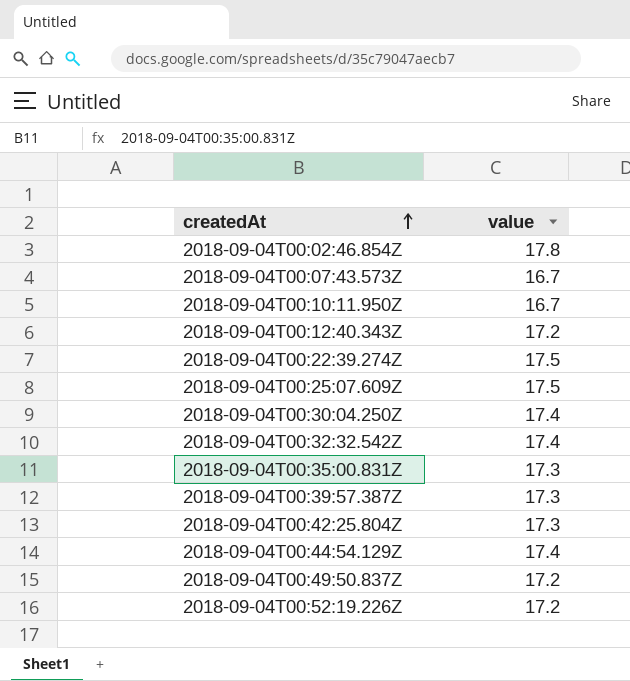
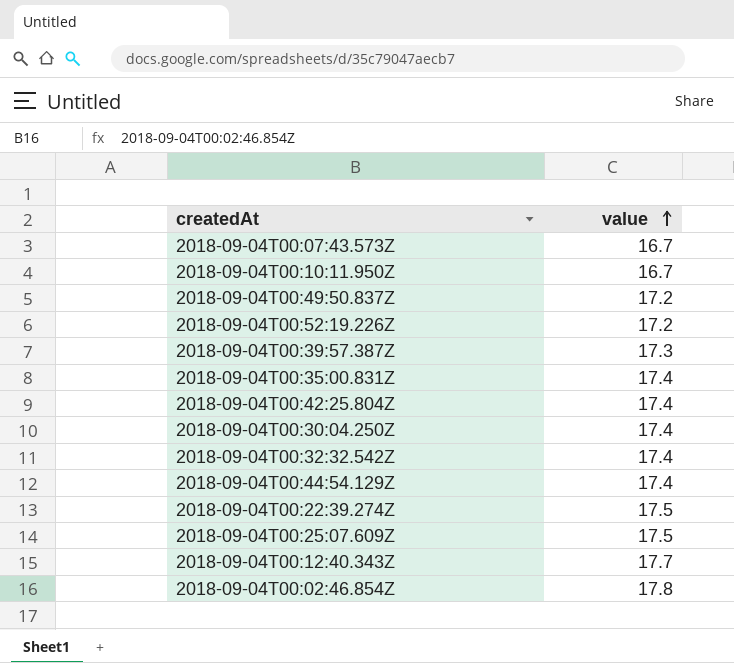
row order: createdAt ascending -> value ascending
2018-09-04T00:35:00.831Z | value: 17.3 -> 17.4
2018-09-04T00:42:25.804Z | value: 17.3 -> 17.4
2018-09-04T00:12:40.343Z | value: 17.2 -> 17.7

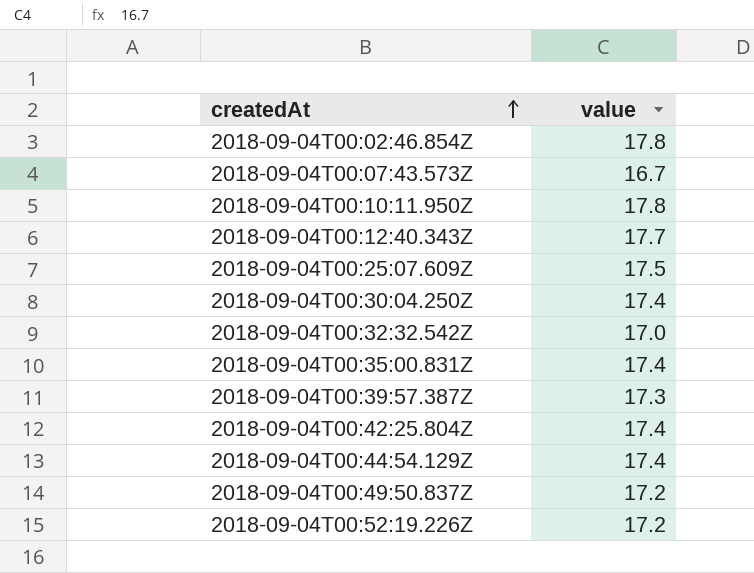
row order: value ascending -> createdAt ascending
row 2018-09-04T00:22:39.274Z: 17.5 -> none
2018-09-04T00:10:11.950Z | value: 16.7 -> 17.8
2018-09-04T00:32:32.542Z | value: 17.4 -> 17.0

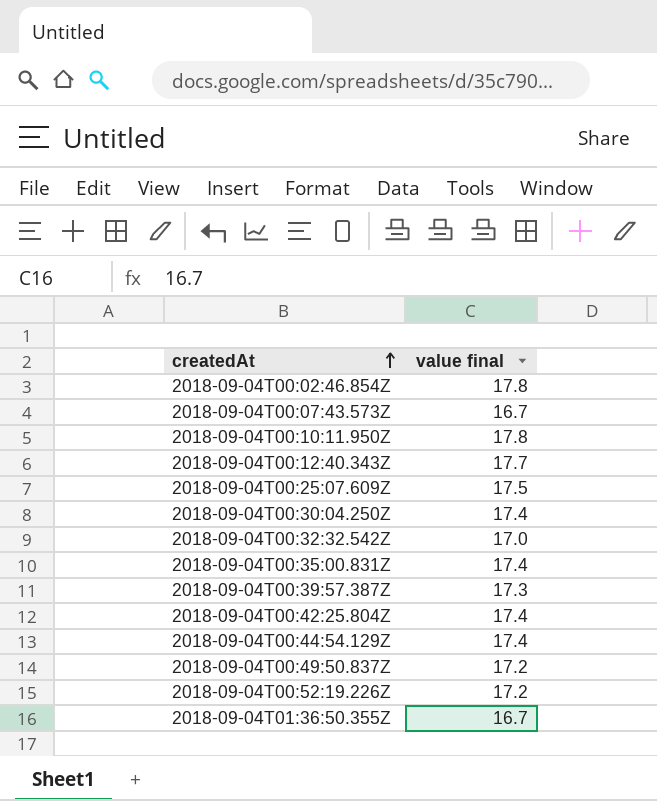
column name: value -> value final
row 2018-09-04T01:36:50.355Z: none -> 16.7

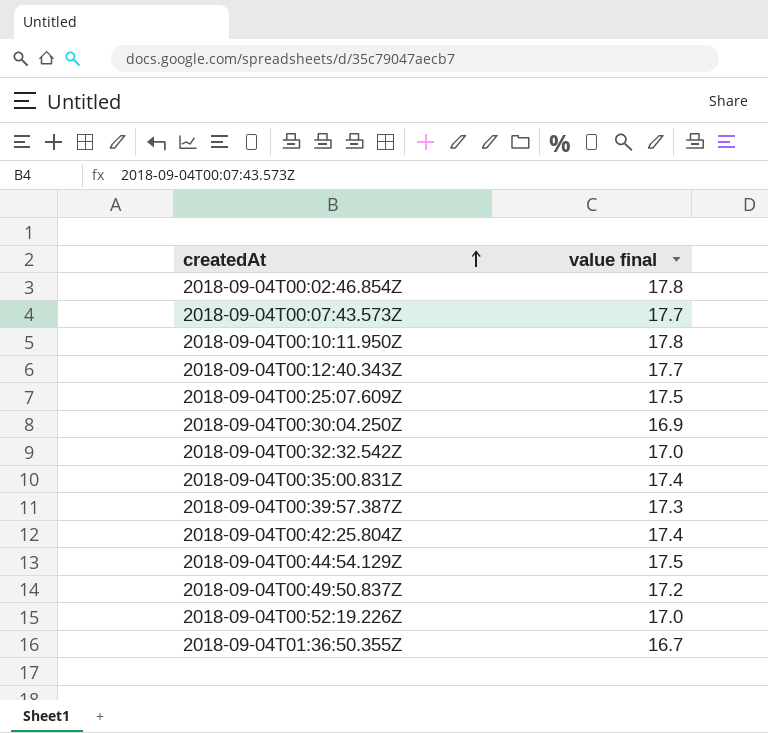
2018-09-04T00:07:43.573Z | value final: 16.7 -> 17.7
2018-09-04T00:30:04.250Z | value final: 17.4 -> 16.9
2018-09-04T00:44:54.129Z | value final: 17.4 -> 17.5
2018-09-04T00:52:19.226Z | value final: 17.2 -> 17.0

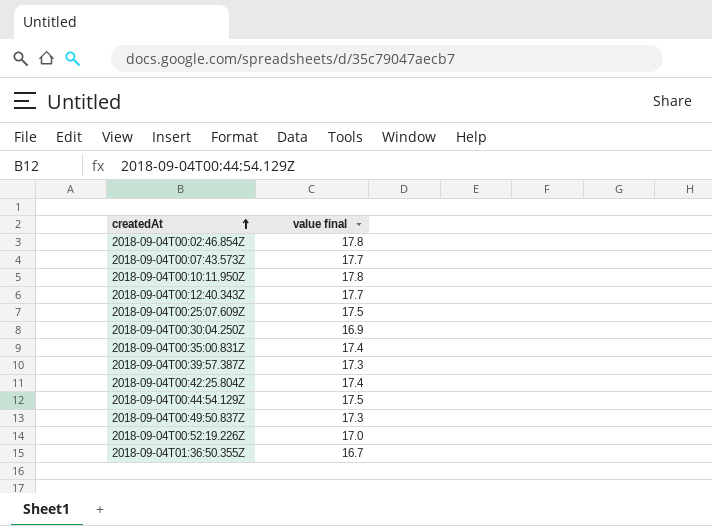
row 2018-09-04T00:32:32.542Z: 17.0 -> none
2018-09-04T00:49:50.837Z | value final: 17.2 -> 17.3

